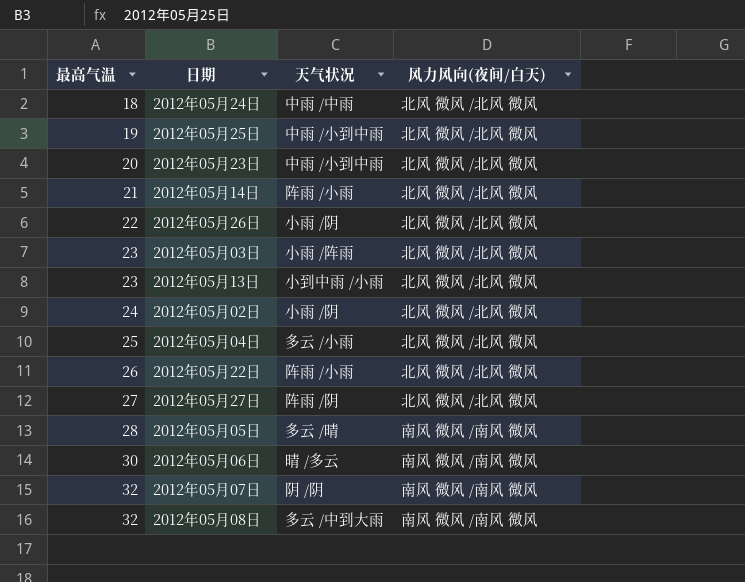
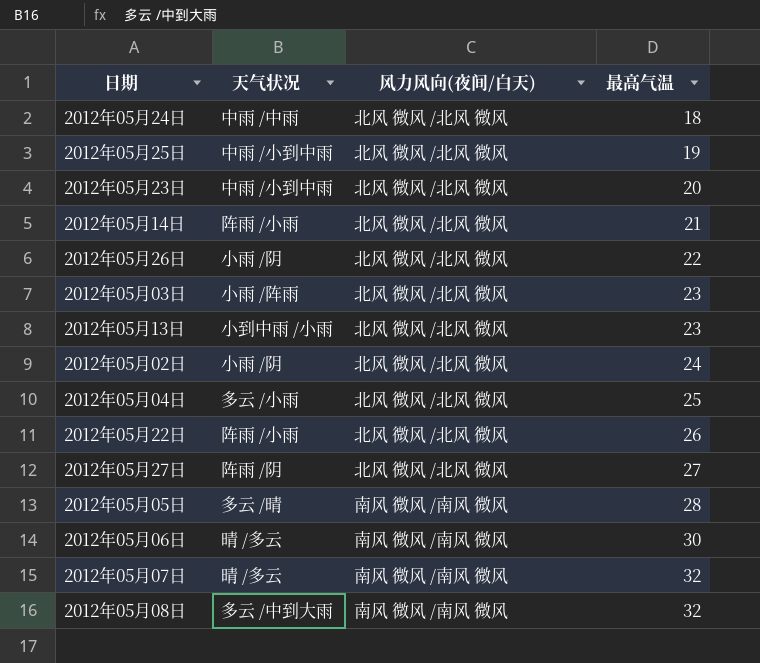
column 最高气温 | position: 1 -> 4
2012年05月07日 | 天气状况: 阴 /阴 -> 晴 /多云

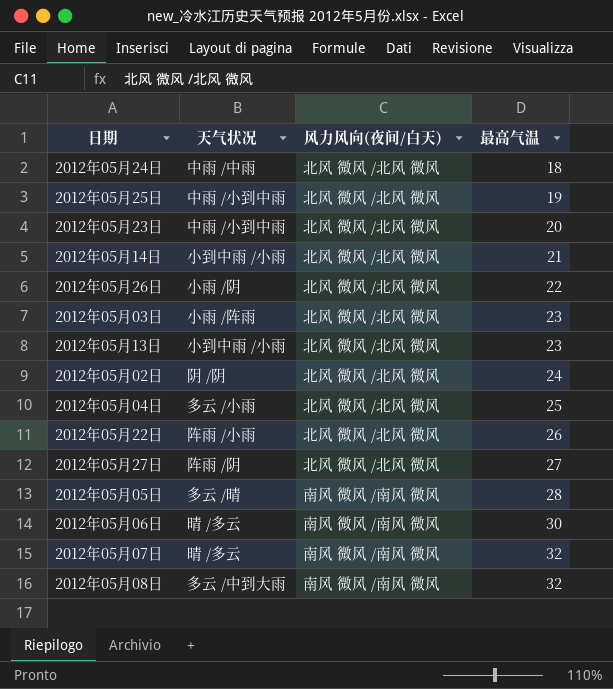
2012年05月14日 | 天气状况: 阵雨 /小雨 -> 小到中雨 /小雨
2012年05月02日 | 天气状况: 小雨 /阴 -> 阴 /阴

